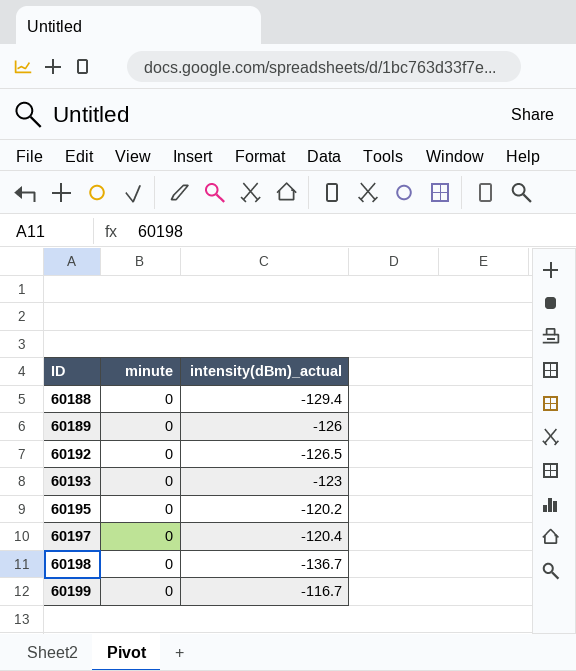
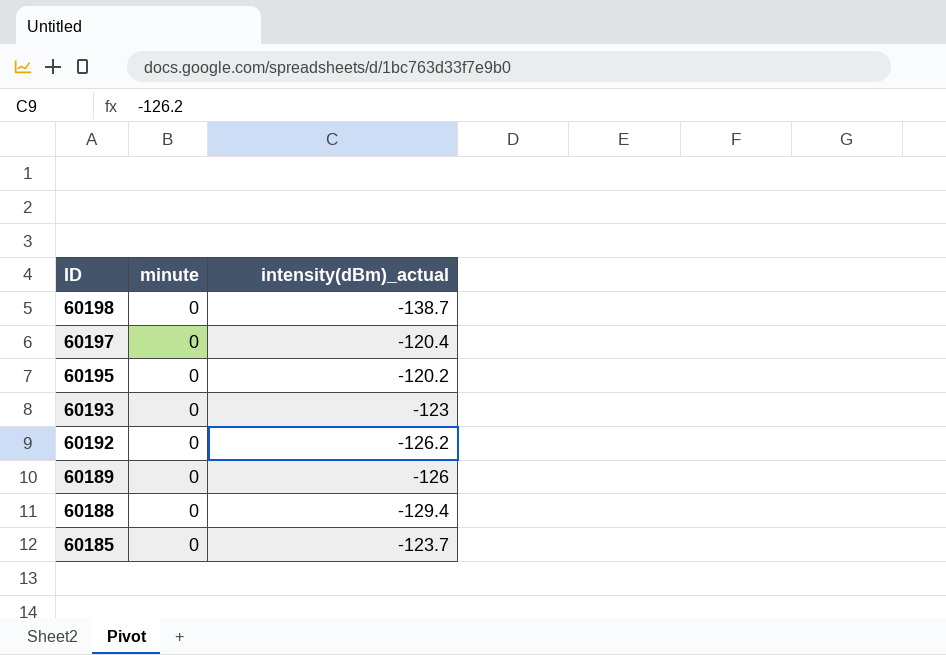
row order: ID ascending -> ID descending
row 60199: 0 | -116.7 -> none
60198 | intensity(dBm)_actual: -136.7 -> -138.7
60192 | intensity(dBm)_actual: -126.5 -> -126.2
row 60185: none -> 0 | -123.7

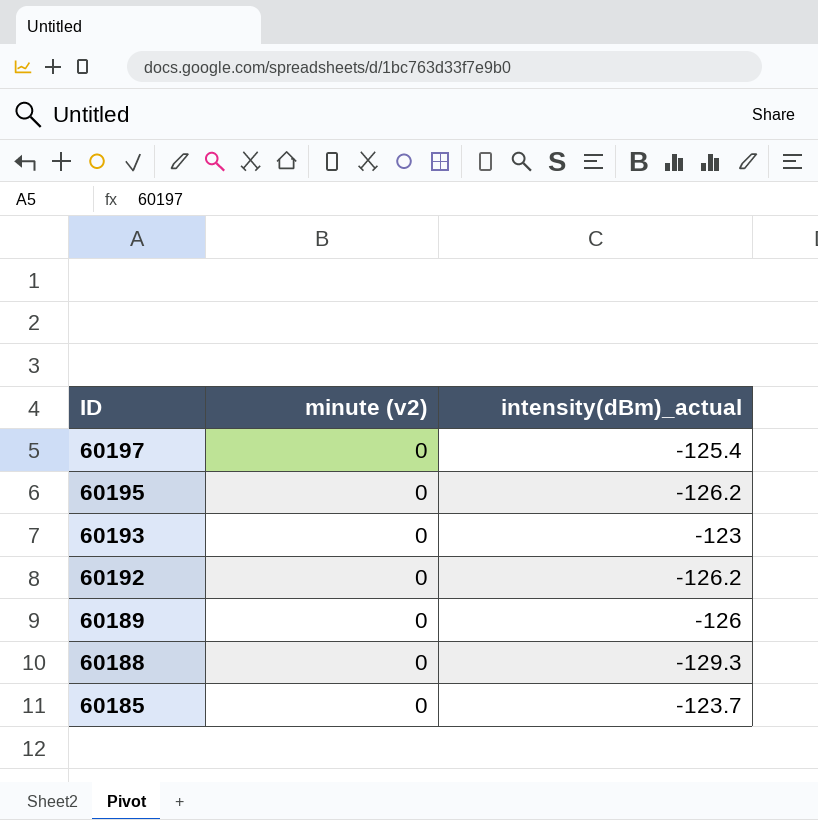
column name: minute -> minute (v2)
row 60198: 0 | -138.7 -> none
60197 | intensity(dBm)_actual: -120.4 -> -125.4
60195 | intensity(dBm)_actual: -120.2 -> -126.2
60188 | intensity(dBm)_actual: -129.4 -> -129.3

